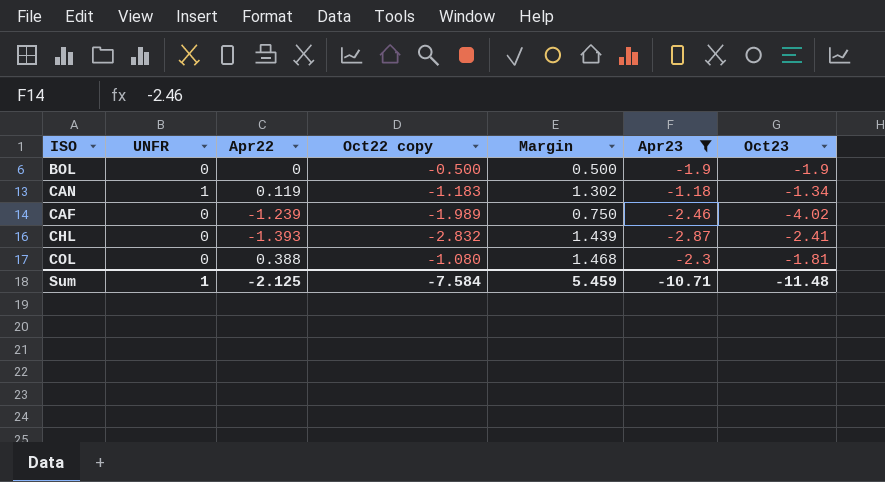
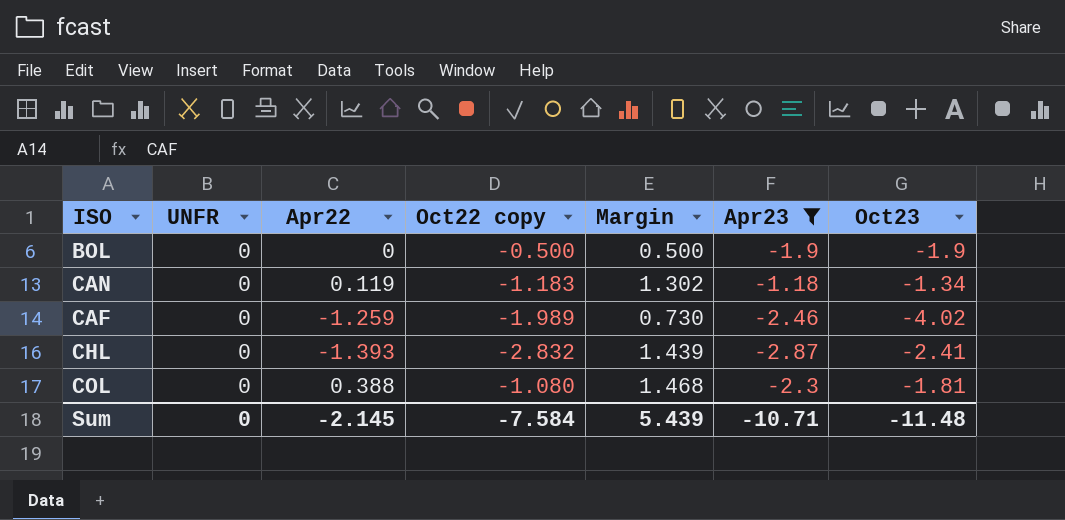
CAN | UNFR: 1 -> 0
CAF | Apr22: -1.239 -> -1.259
CAF | Margin: 0.750 -> 0.730
Sum | UNFR: 1 -> 0
Sum | Apr22: -2.125 -> -2.145
Sum | Margin: 5.459 -> 5.439

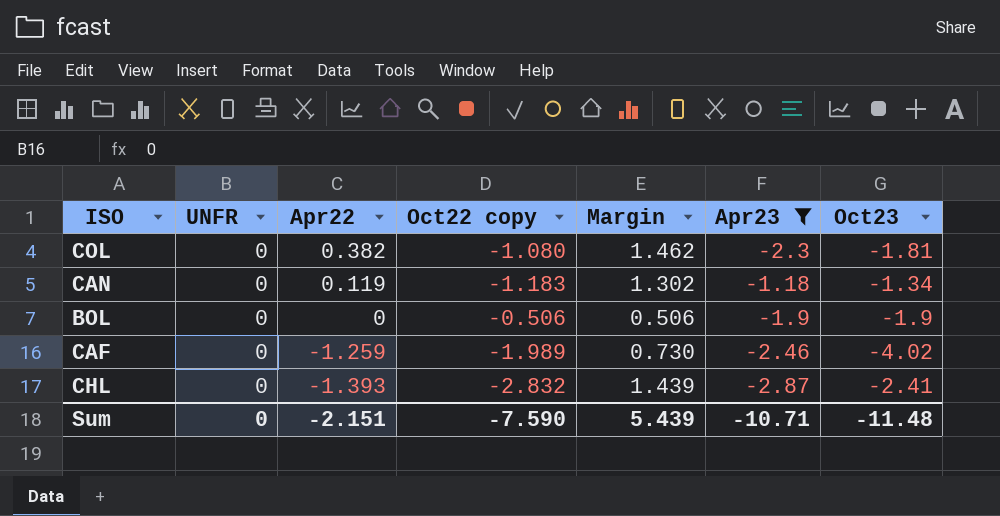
row order: none -> Apr22 descending
COL | Apr22: 0.388 -> 0.382
COL | Margin: 1.468 -> 1.462
BOL | Oct22 copy: -0.500 -> -0.506
BOL | Margin: 0.500 -> 0.506
Sum | Apr22: -2.145 -> -2.151
Sum | Oct22 copy: -7.584 -> -7.590

